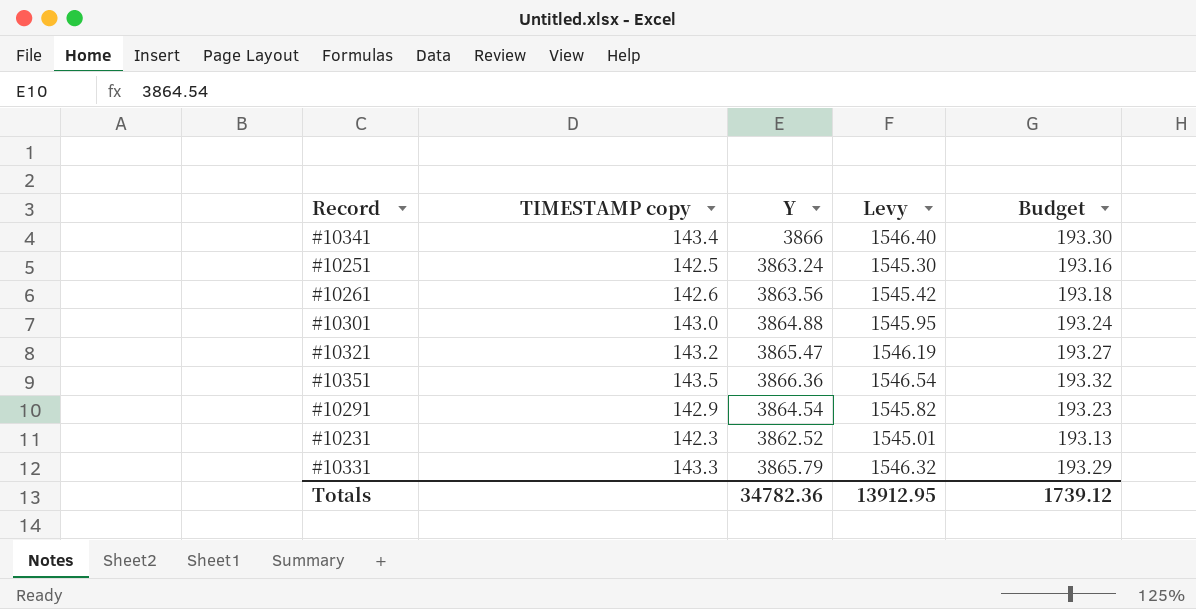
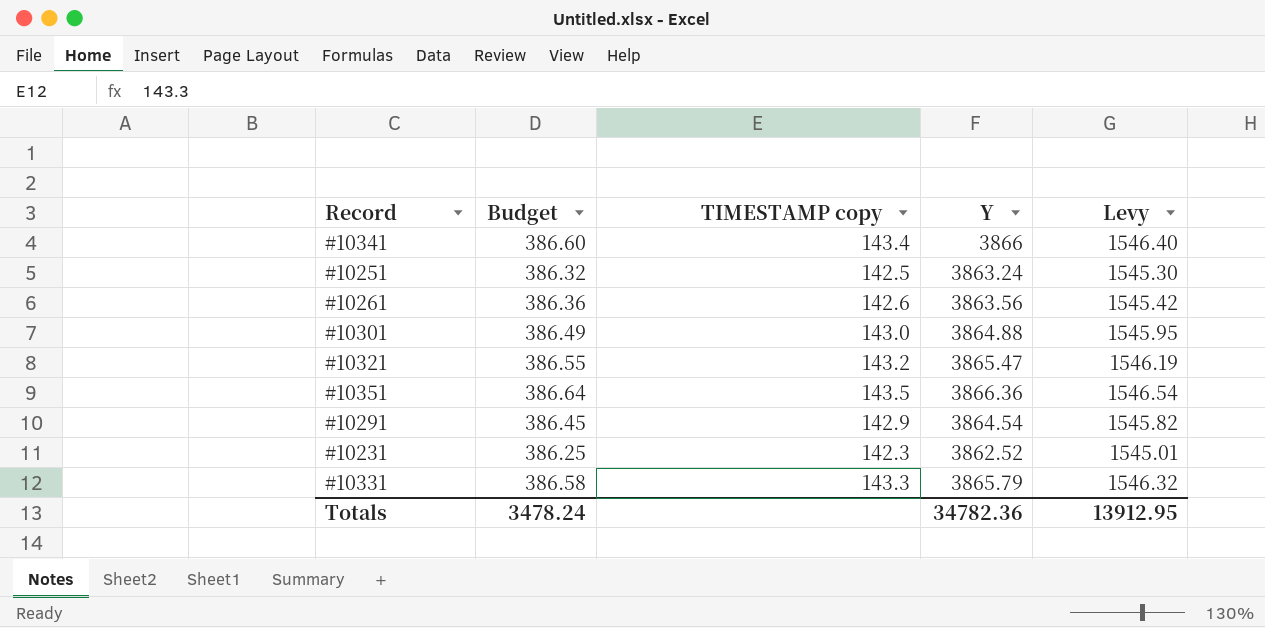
column Budget | formula: [Y] * 0.05 -> [Y] * 0.1
column Budget | position: 5 -> 2
Totals | Budget: 1739.12 -> 3478.24

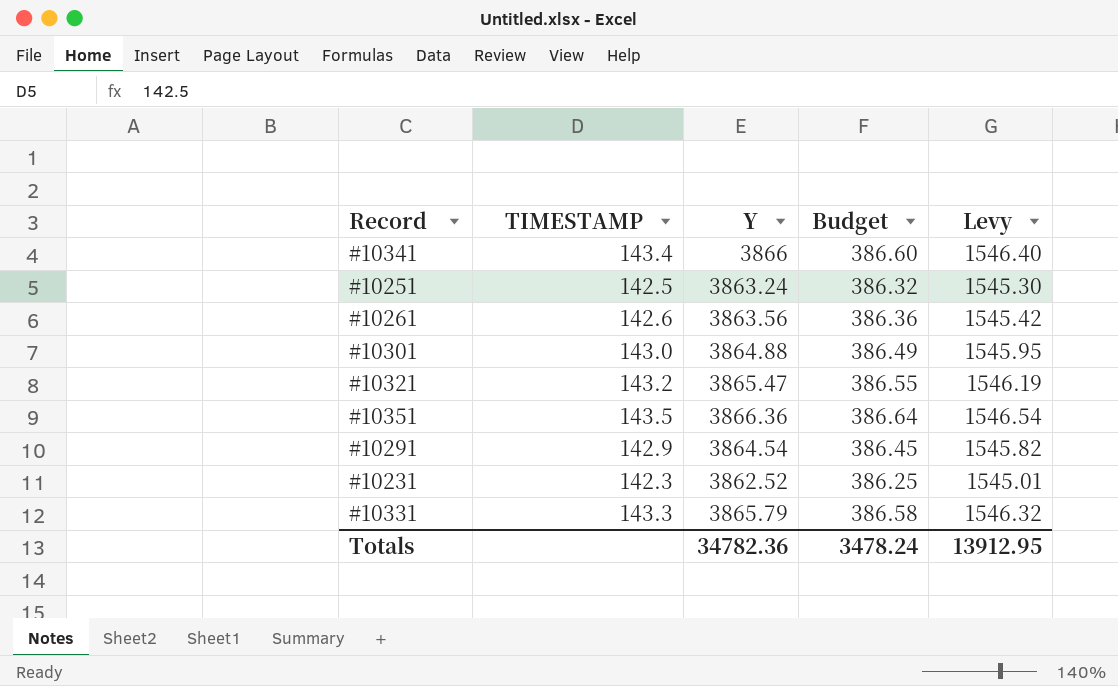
column name: TIMESTAMP copy -> TIMESTAMP
column Budget | position: 2 -> 4

